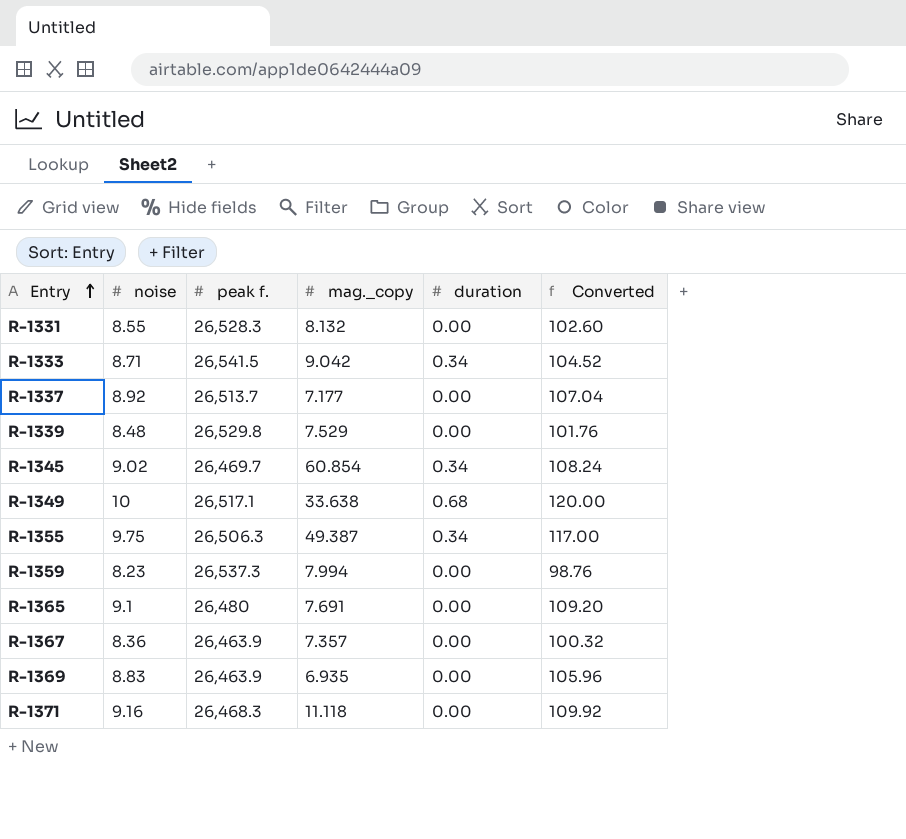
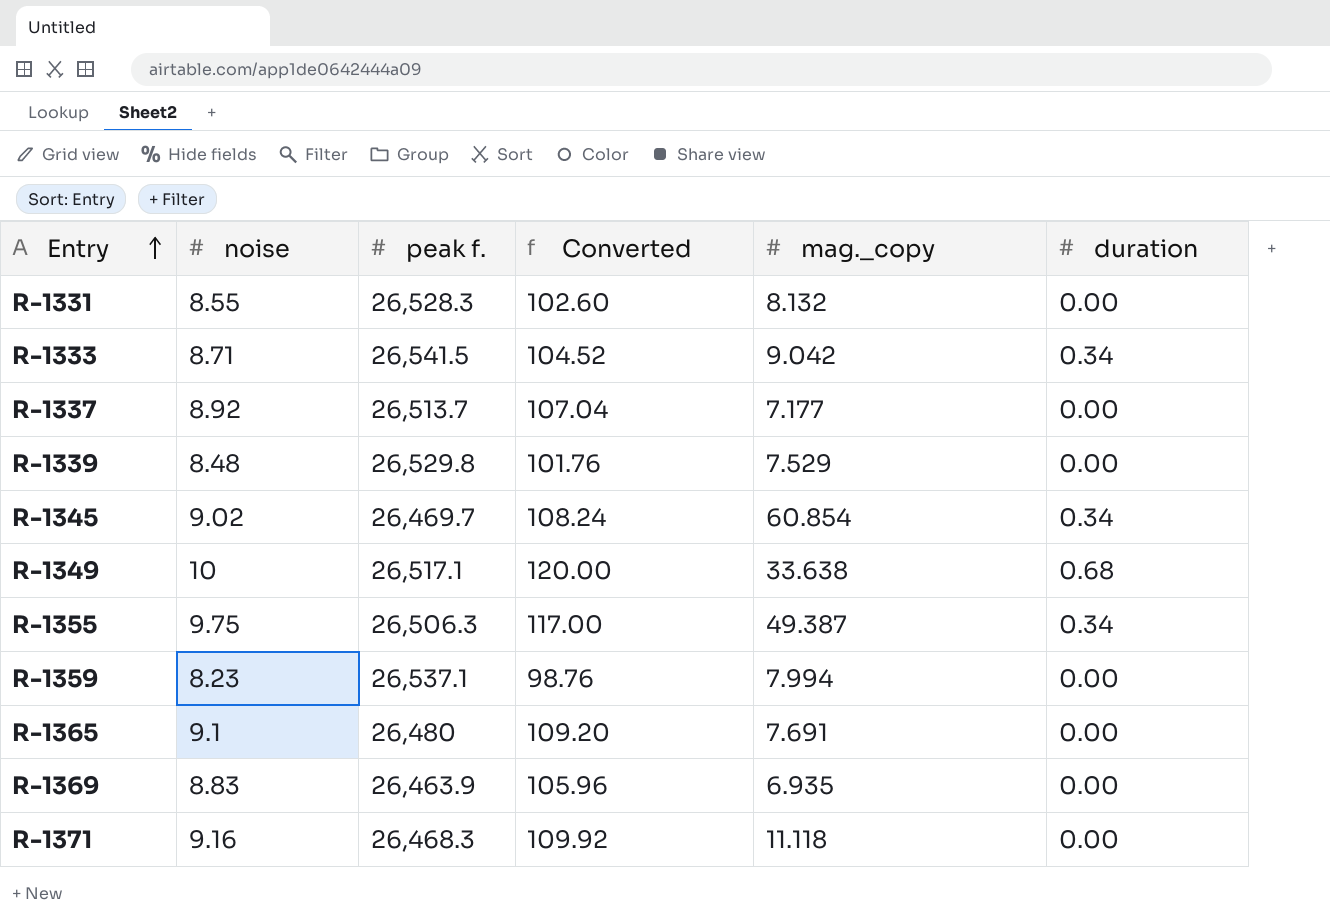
column Converted | position: 6 -> 4
row R-1367: 8.36 | 26,463.9 | 7.357 | 0.00 | 100.32 -> none
R-1359 | peak f.: 26,537.3 -> 26,537.1

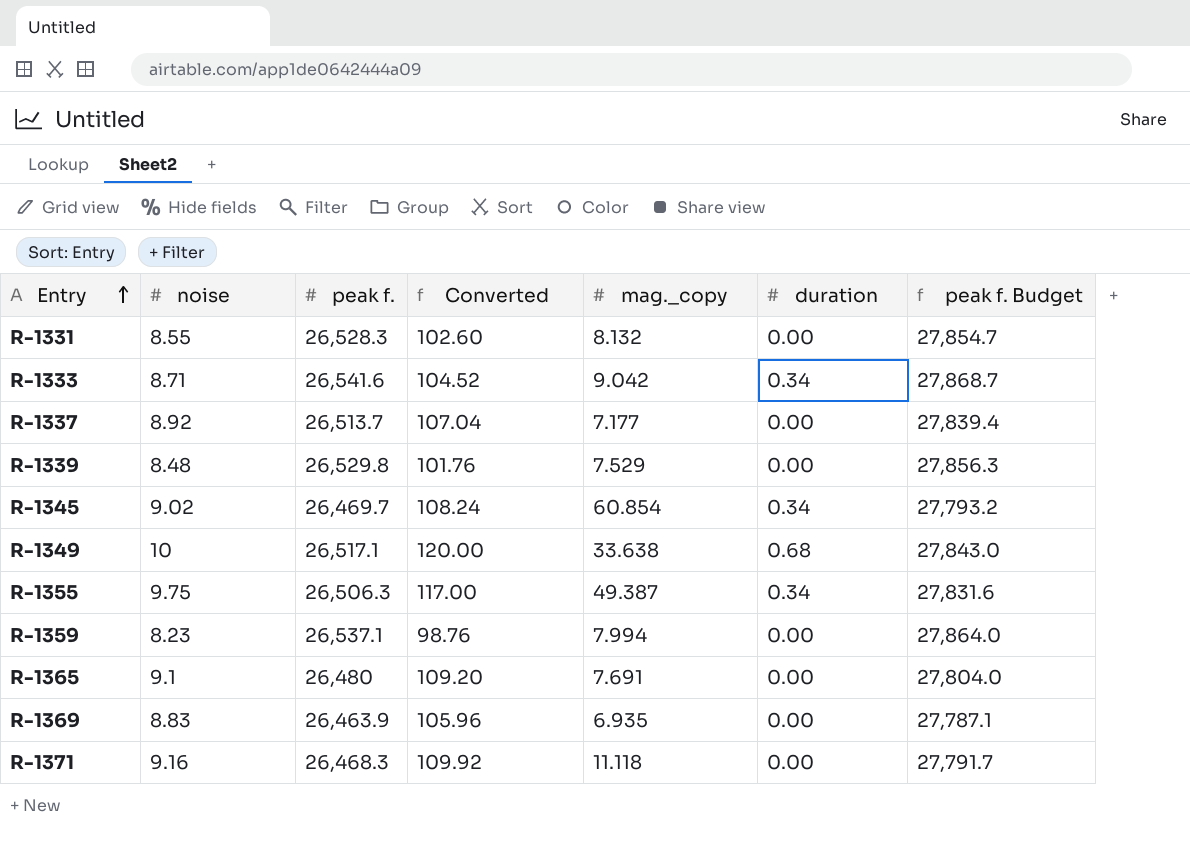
column peak f. Budget | formula: none -> [peak f.] * 1.05
R-1333 | peak f.: 26,541.5 -> 26,541.6

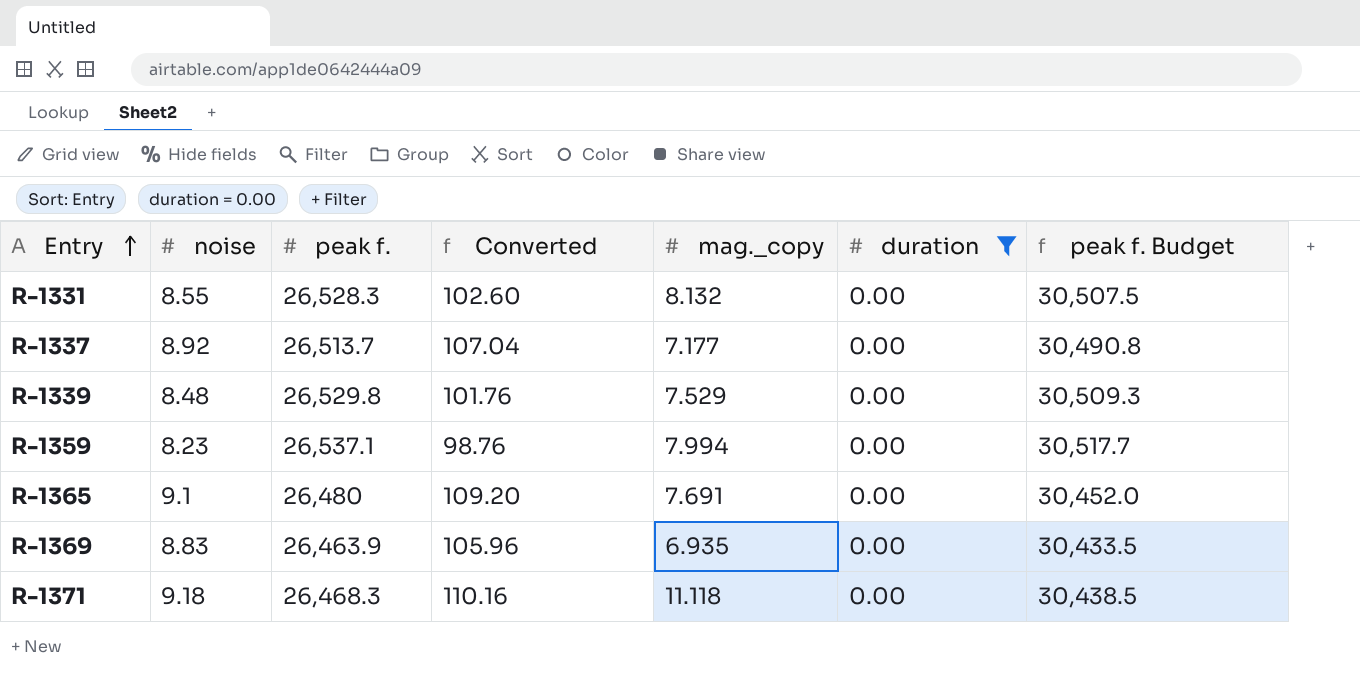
filter: none -> duration = 0.00
column peak f. Budget | formula: [peak f.] * 1.05 -> [peak f.] * 1.15
R-1371 | noise: 9.16 -> 9.18
R-1371 | Converted: 109.92 -> 110.16

